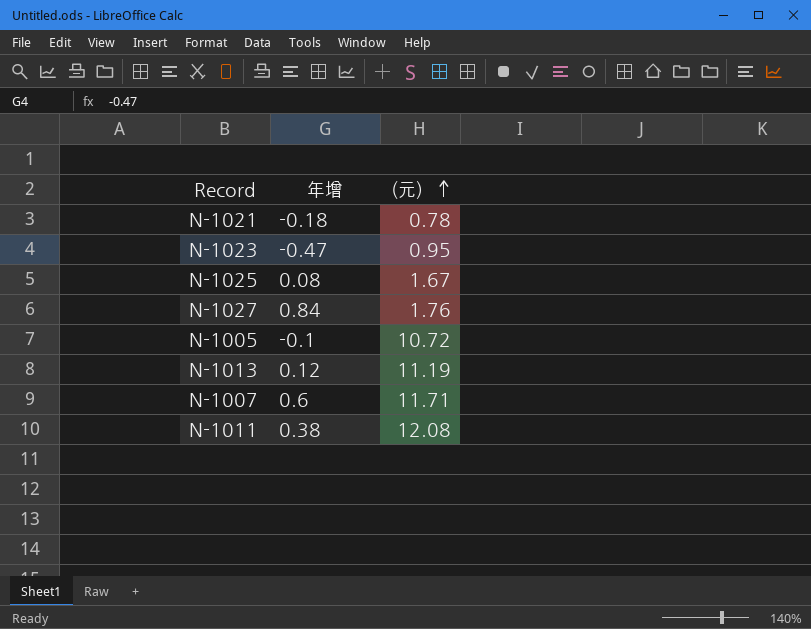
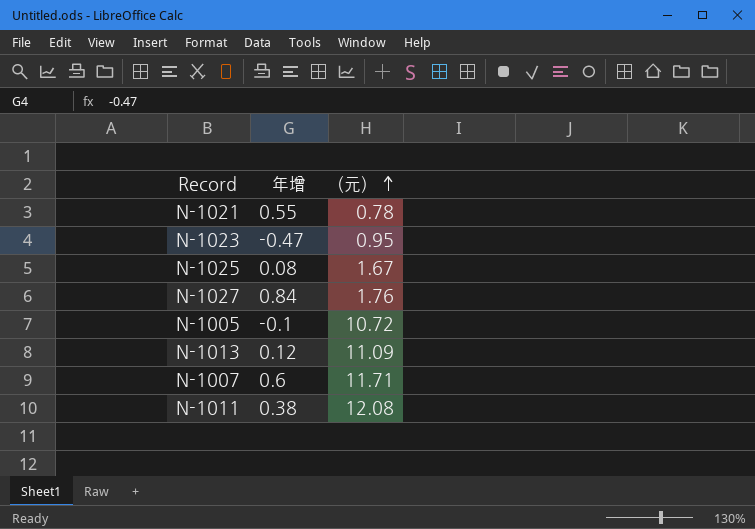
N-1021 | 年增: -0.18 -> 0.55
N-1013 | (元): 11.19 -> 11.09

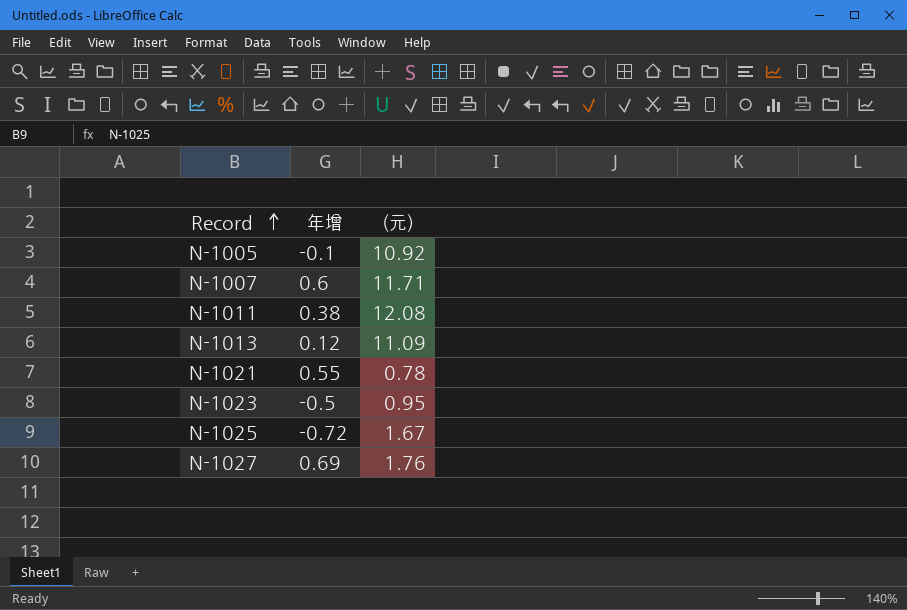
row order: (元) ascending -> Record ascending
N-1005 | (元): 10.72 -> 10.92
N-1023 | 年增: -0.47 -> -0.5
N-1025 | 年增: 0.08 -> -0.72
N-1027 | 年增: 0.84 -> 0.69

